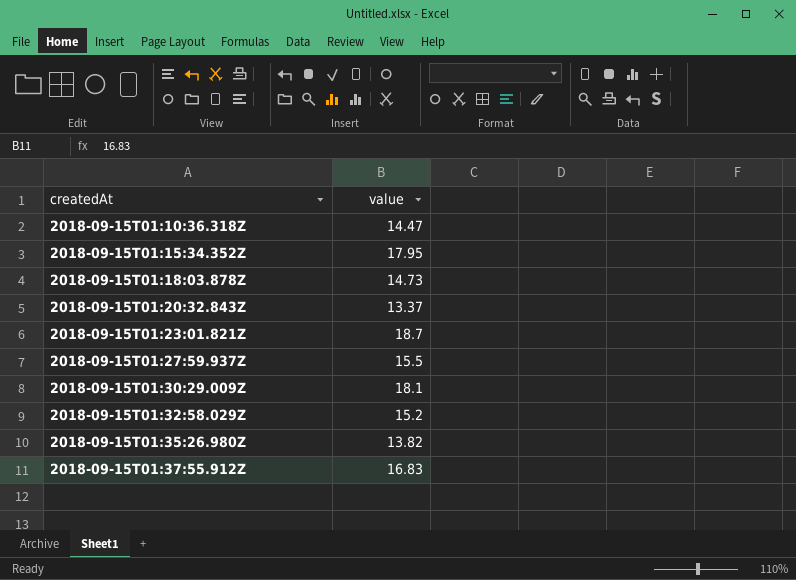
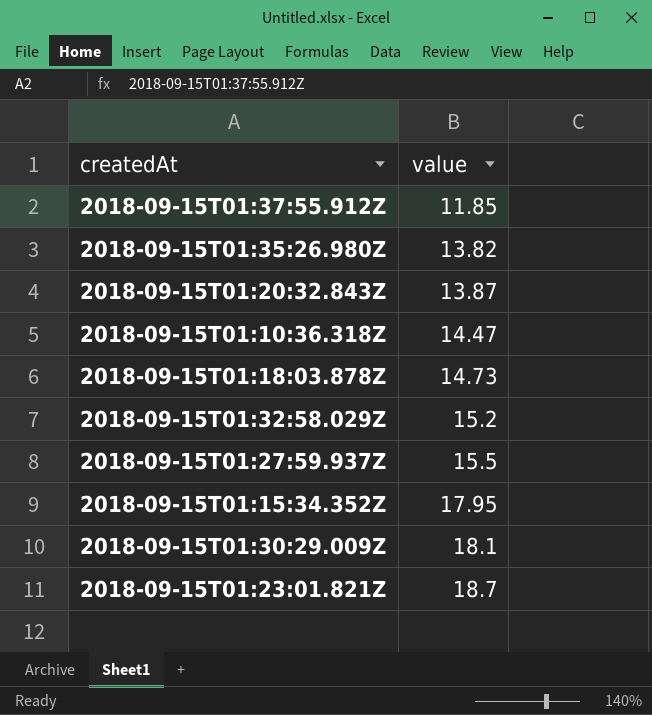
row order: createdAt ascending -> value ascending
2018-09-15T01:37:55.912Z | value: 16.83 -> 11.85
2018-09-15T01:20:32.843Z | value: 13.37 -> 13.87

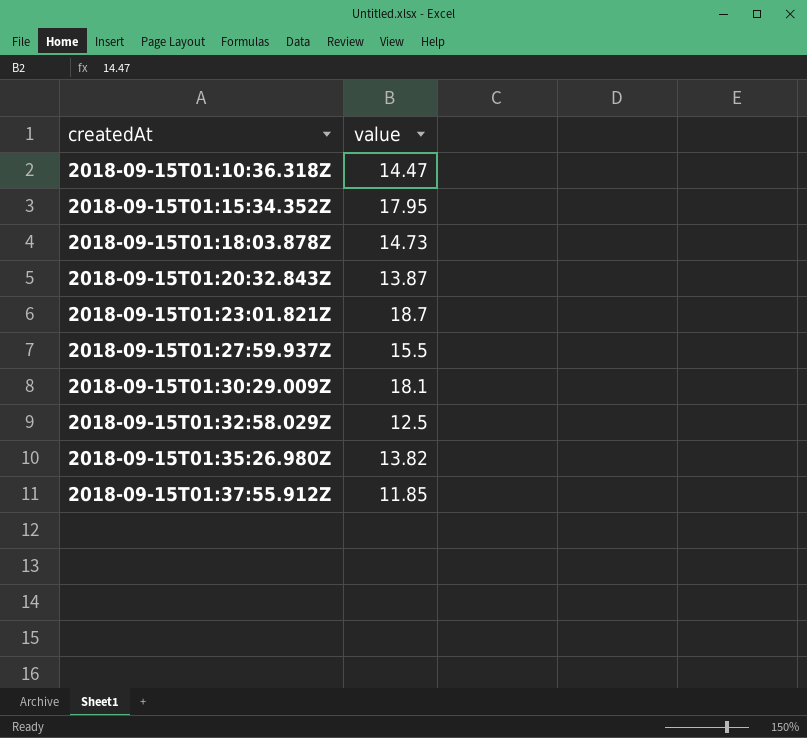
row order: value ascending -> createdAt ascending
2018-09-15T01:32:58.029Z | value: 15.2 -> 12.5

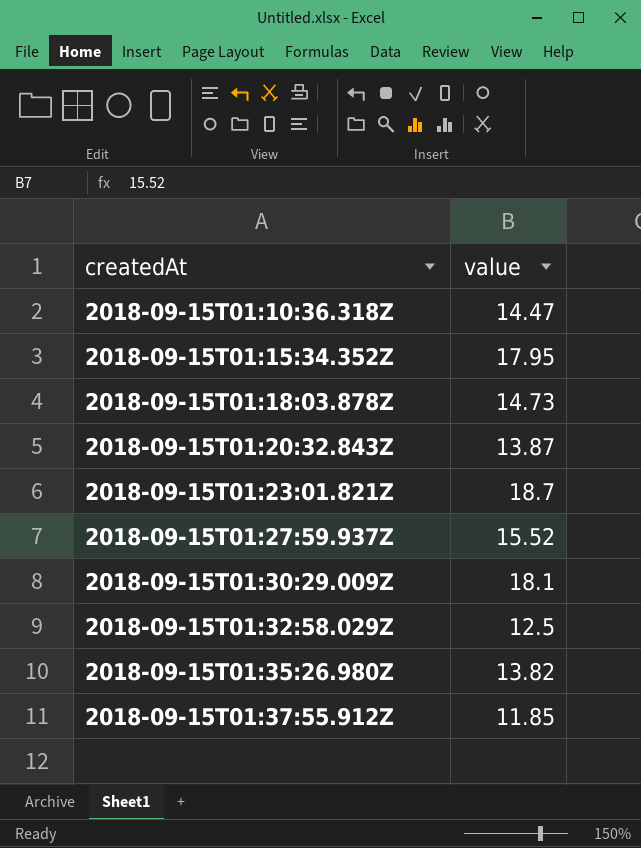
2018-09-15T01:27:59.937Z | value: 15.5 -> 15.52

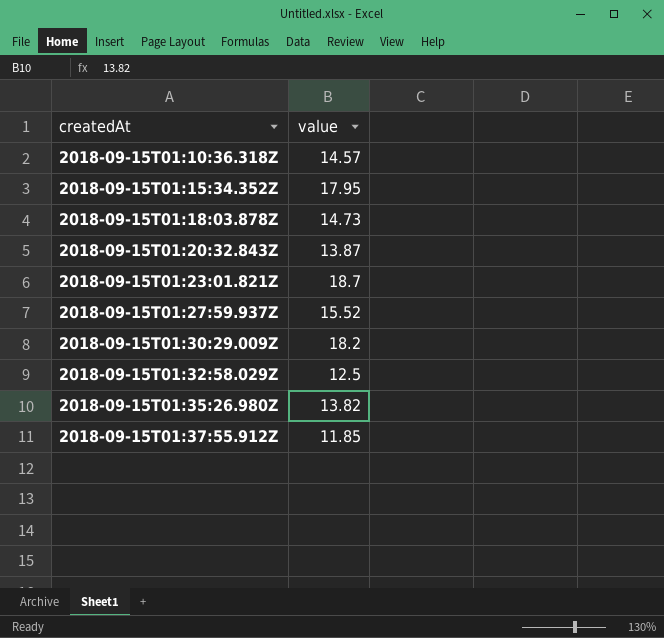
2018-09-15T01:10:36.318Z | value: 14.47 -> 14.57
2018-09-15T01:30:29.009Z | value: 18.1 -> 18.2

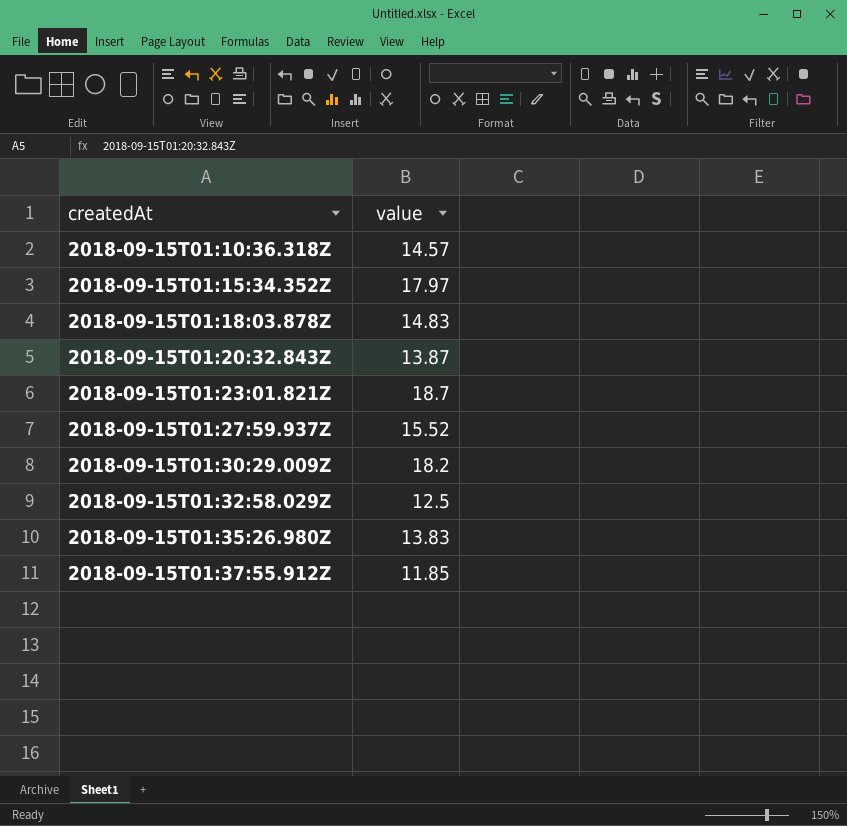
2018-09-15T01:15:34.352Z | value: 17.95 -> 17.97
2018-09-15T01:18:03.878Z | value: 14.73 -> 14.83
2018-09-15T01:35:26.980Z | value: 13.82 -> 13.83

